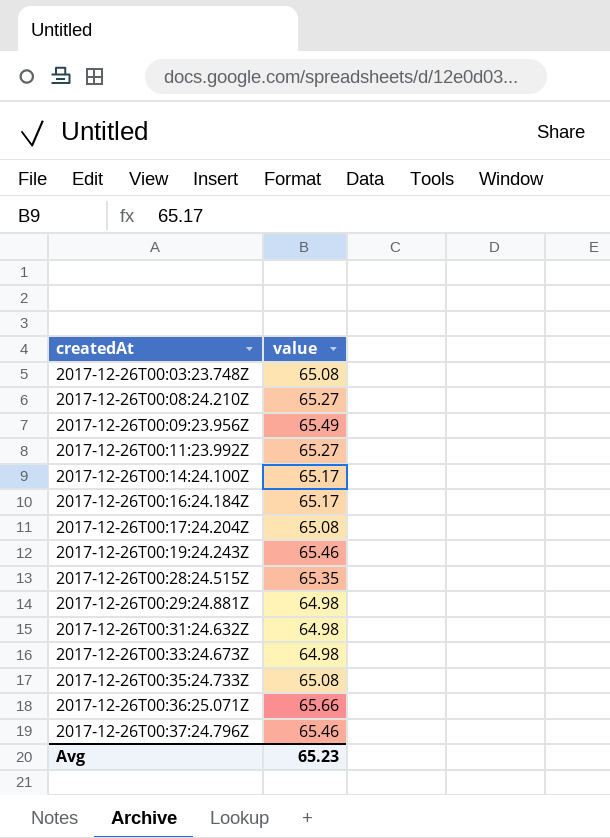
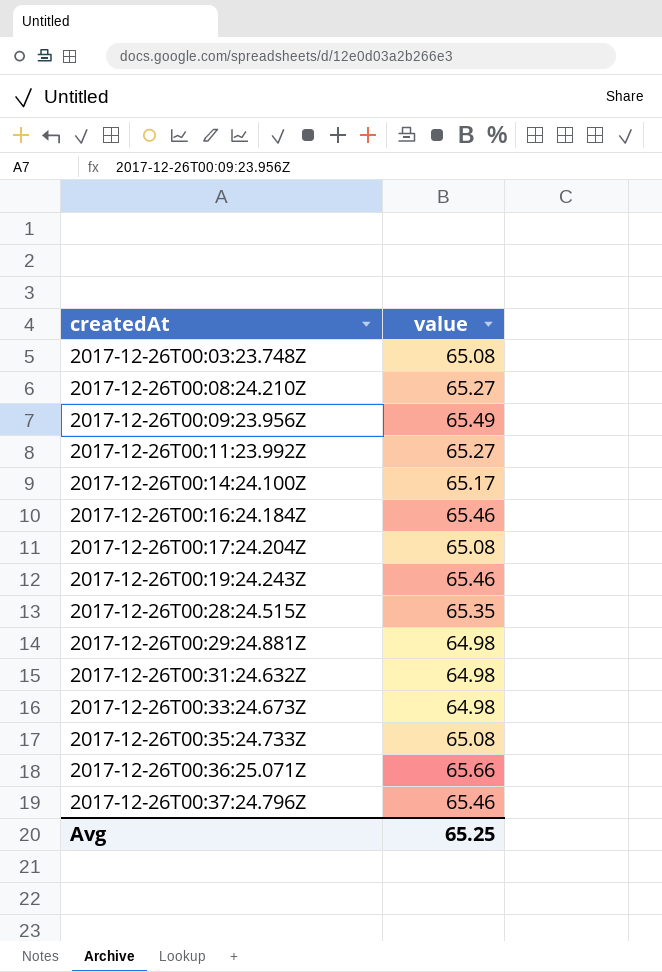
2017-12-26T00:16:24.184Z | value: 65.17 -> 65.46
Avg | value: 65.23 -> 65.25

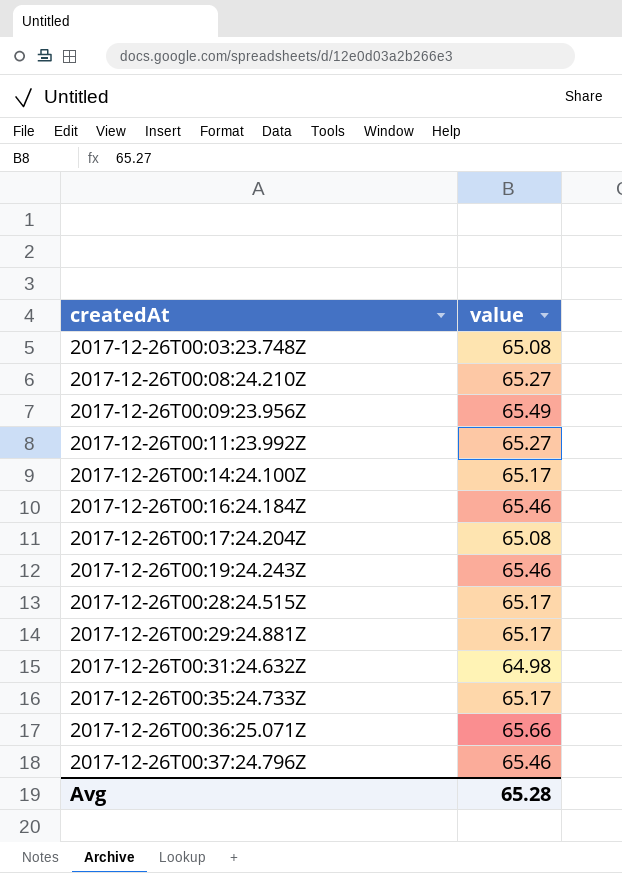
row 2017-12-26T00:33:24.673Z: 64.98 -> none
2017-12-26T00:28:24.515Z | value: 65.35 -> 65.17
2017-12-26T00:29:24.881Z | value: 64.98 -> 65.17
2017-12-26T00:35:24.733Z | value: 65.08 -> 65.17
Avg | value: 65.25 -> 65.28

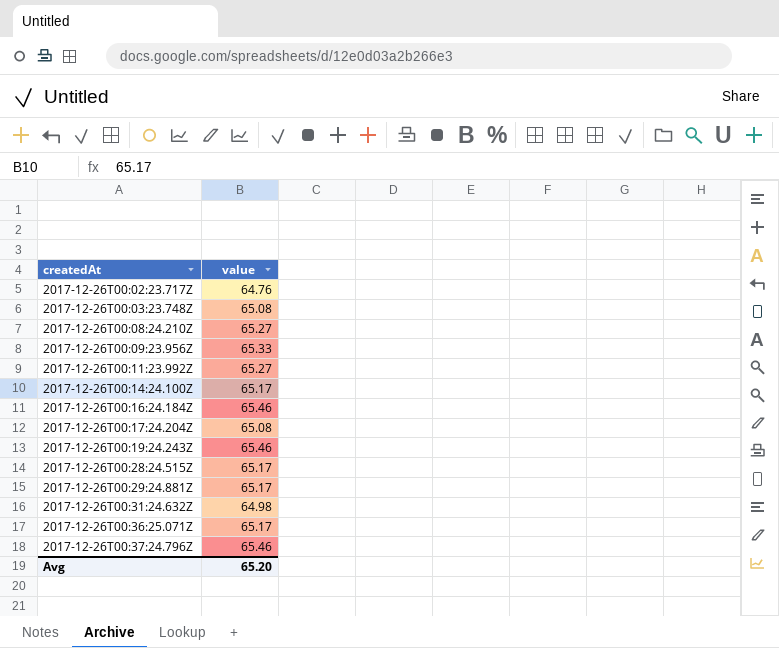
row 2017-12-26T00:35:24.733Z: 65.17 -> none
row 2017-12-26T00:02:23.717Z: none -> 64.76
2017-12-26T00:09:23.956Z | value: 65.49 -> 65.33
2017-12-26T00:36:25.071Z | value: 65.66 -> 65.17
Avg | value: 65.28 -> 65.20

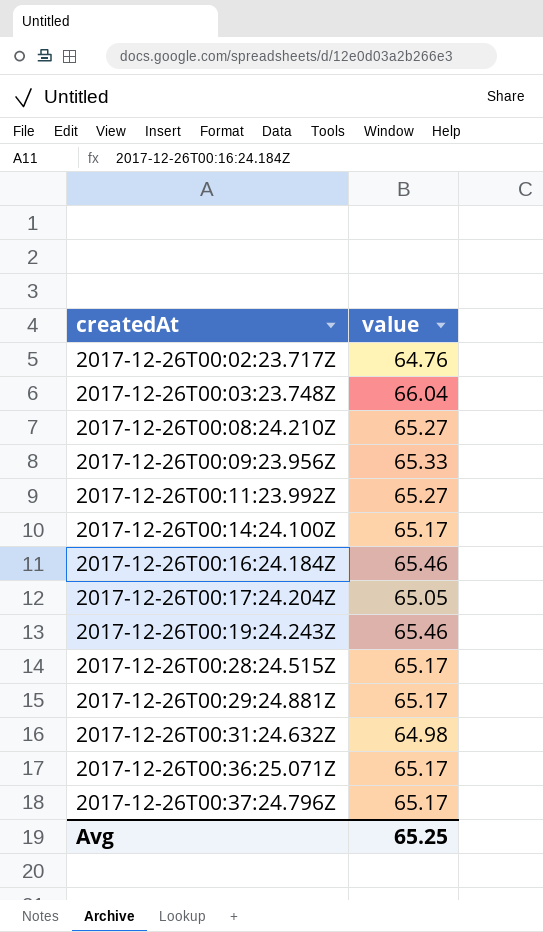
2017-12-26T00:03:23.748Z | value: 65.08 -> 66.04
2017-12-26T00:17:24.204Z | value: 65.08 -> 65.05
2017-12-26T00:37:24.796Z | value: 65.46 -> 65.17
Avg | value: 65.20 -> 65.25

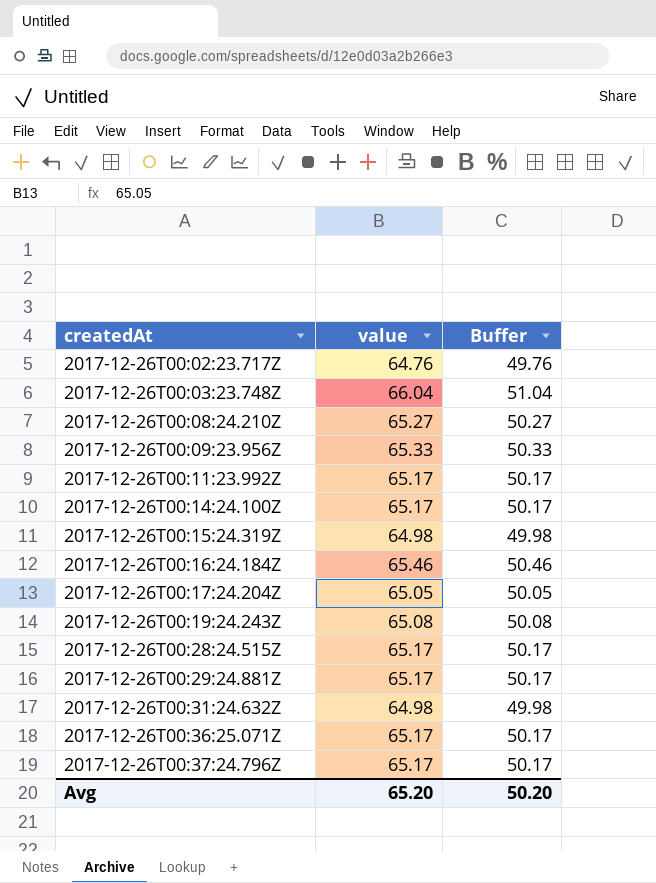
column Buffer | formula: none -> [value] - 15
2017-12-26T00:11:23.992Z | value: 65.27 -> 65.17
row 2017-12-26T00:15:24.319Z: none -> 64.98 | 49.98
2017-12-26T00:19:24.243Z | value: 65.46 -> 65.08
Avg | value: 65.25 -> 65.20

